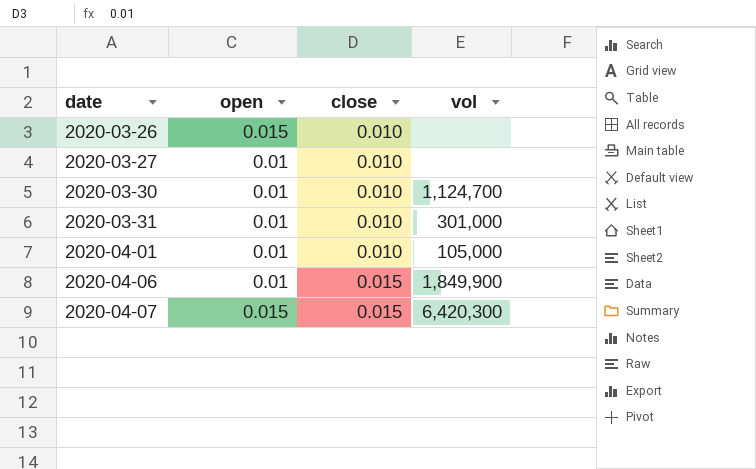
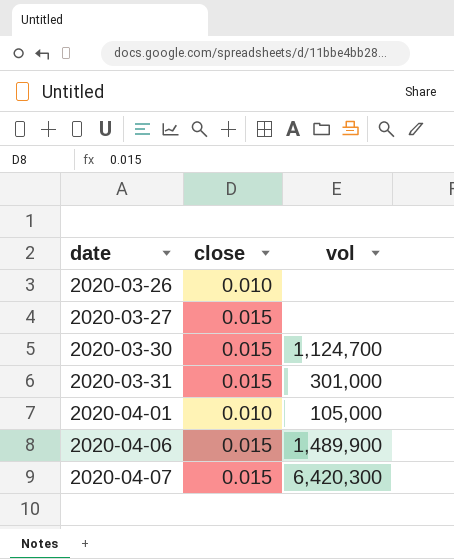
column open | position: 2 -> none
2020-03-27 | close: 0.010 -> 0.015
2020-03-30 | close: 0.010 -> 0.015
2020-03-31 | close: 0.010 -> 0.015
2020-04-06 | vol: 1,849,900 -> 1,489,900

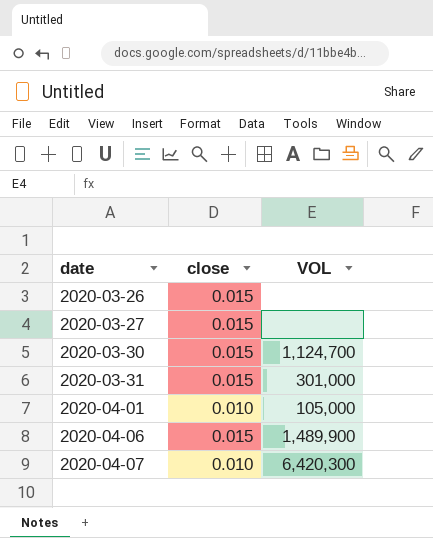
column name: vol -> VOL
2020-03-26 | close: 0.010 -> 0.015
2020-04-07 | close: 0.015 -> 0.010

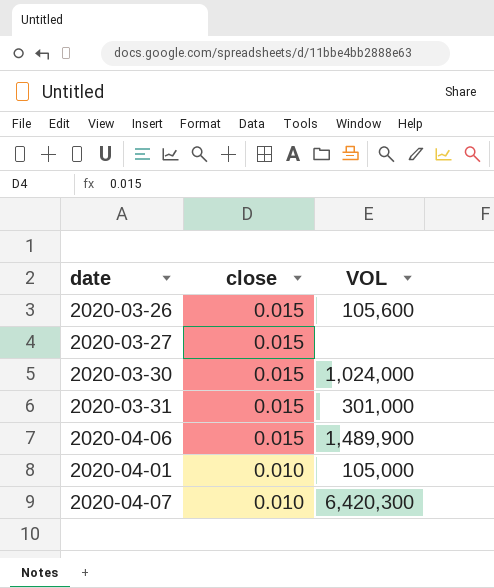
row order: date ascending -> close descending
2020-03-26 | VOL: none -> 105,600
2020-03-30 | VOL: 1,124,700 -> 1,024,000

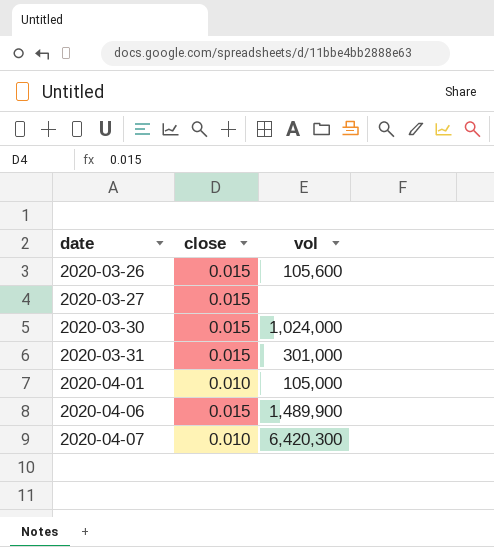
row order: close descending -> date ascending
column name: VOL -> vol

